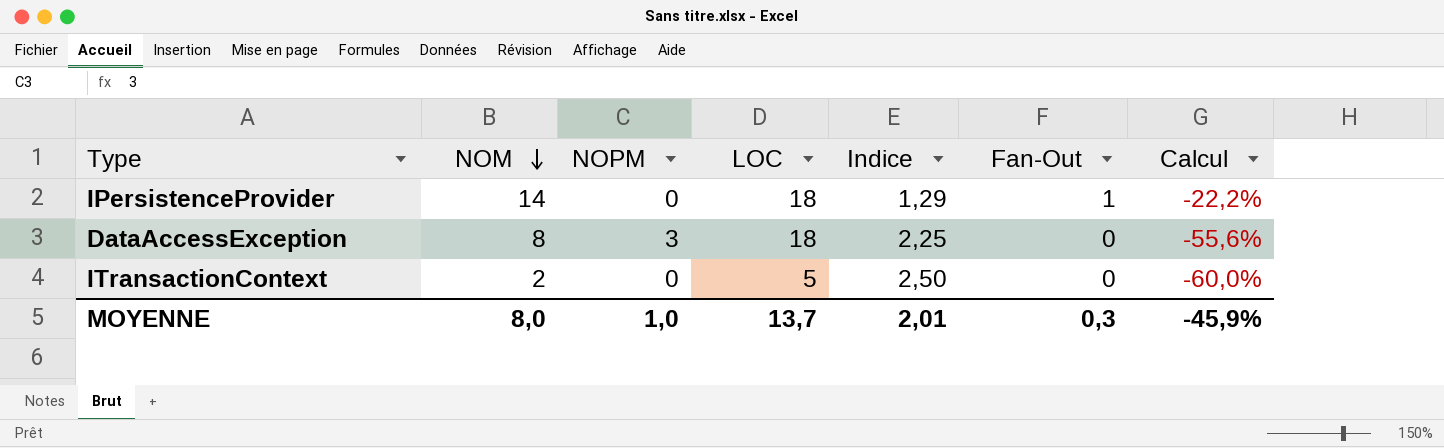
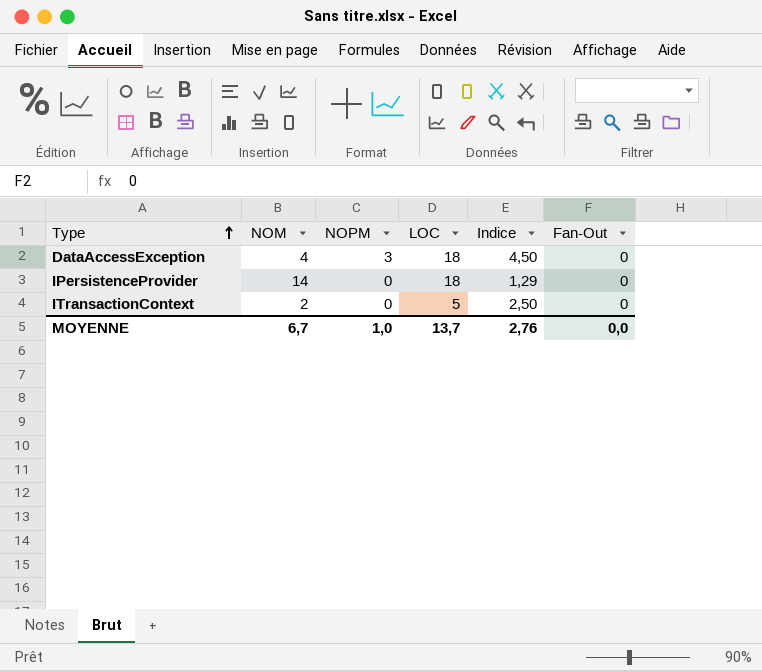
row order: NOM descending -> Type ascending
column Calcul | formula: ([NOM] - [LOC]) / [LOC] -> none
DataAccessException | NOM: 8 -> 4
DataAccessException | Indice: 2,25 -> 4,50
IPersistenceProvider | Fan-Out: 1 -> 0
MOYENNE | NOM: 8,0 -> 6,7
MOYENNE | Indice: 2,01 -> 2,76
MOYENNE | Fan-Out: 0,3 -> 0,0

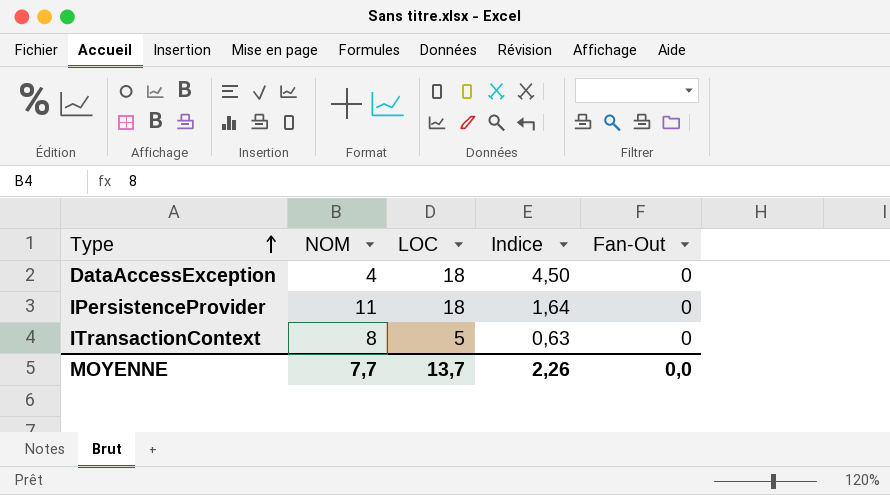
column NOPM | position: 3 -> none
IPersistenceProvider | NOM: 14 -> 11
IPersistenceProvider | Indice: 1,29 -> 1,64
ITransactionContext | NOM: 2 -> 8
ITransactionContext | Indice: 2,50 -> 0,63
MOYENNE | NOM: 6,7 -> 7,7
MOYENNE | Indice: 2,76 -> 2,26

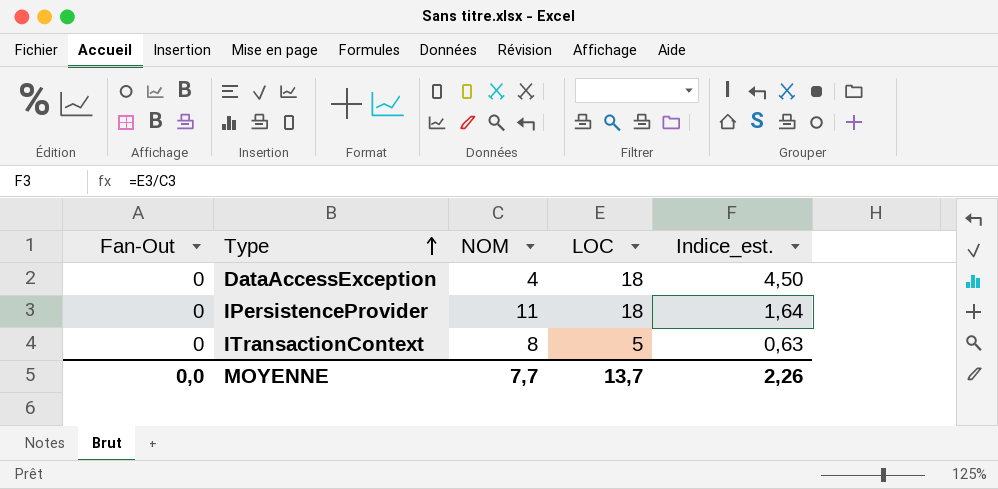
column Fan-Out | position: 5 -> 1
column name: Indice -> Indice_est.

